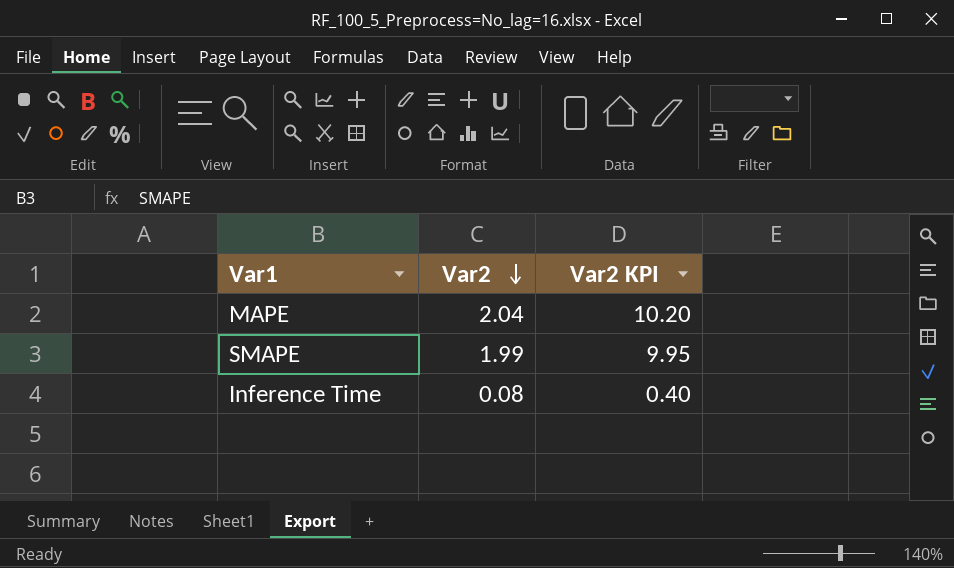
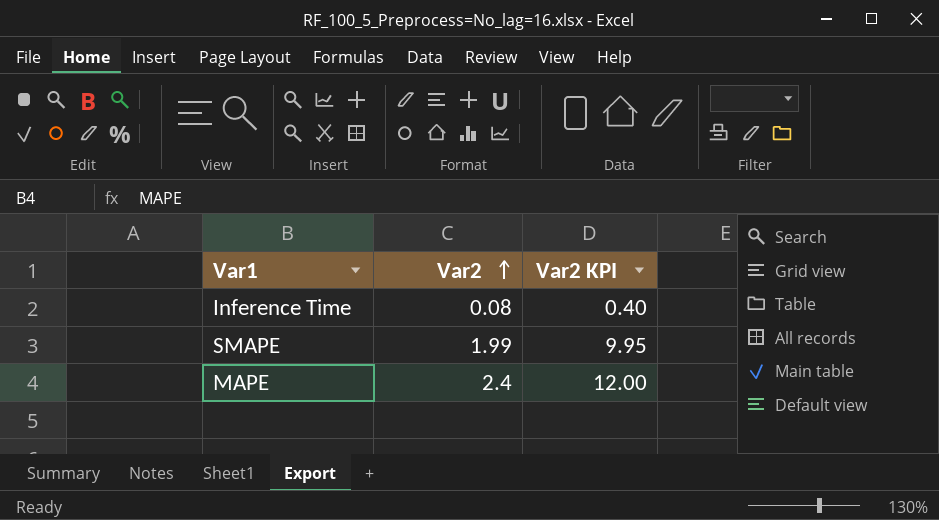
row order: Var2 descending -> Var2 ascending
MAPE | Var2: 2.04 -> 2.4
MAPE | Var2 KPI: 10.20 -> 12.00

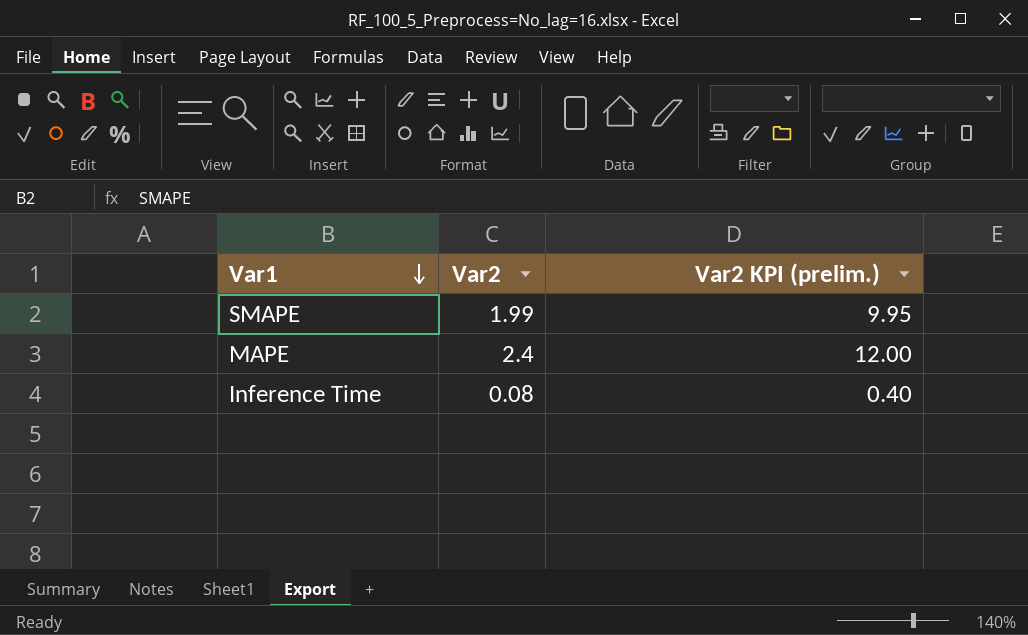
row order: Var2 ascending -> Var1 descending
column name: Var2 KPI -> Var2 KPI (prelim.)

